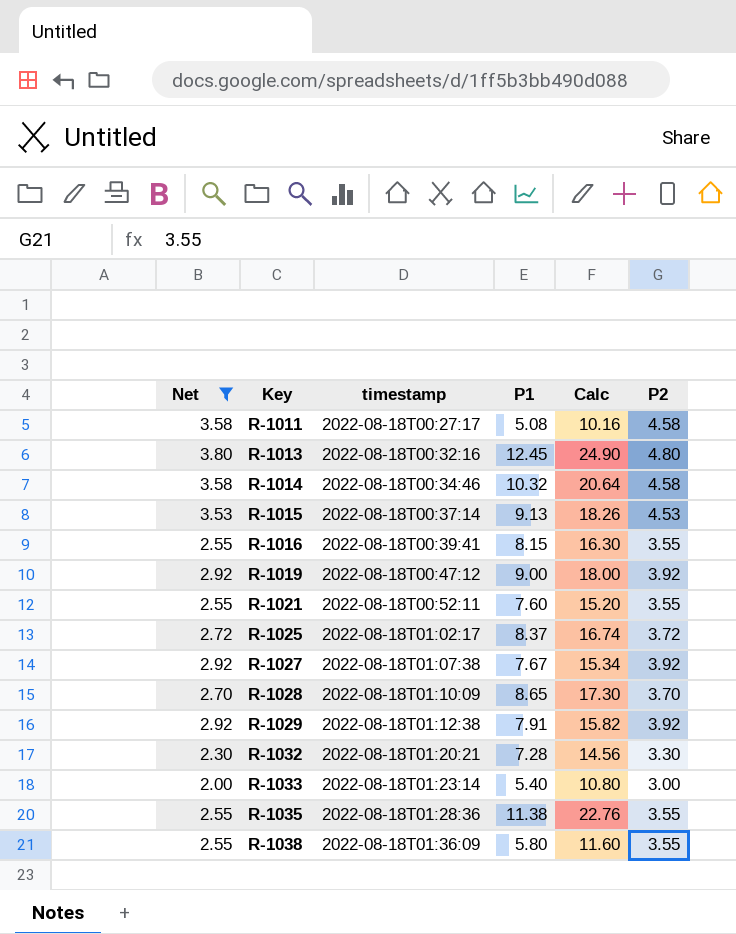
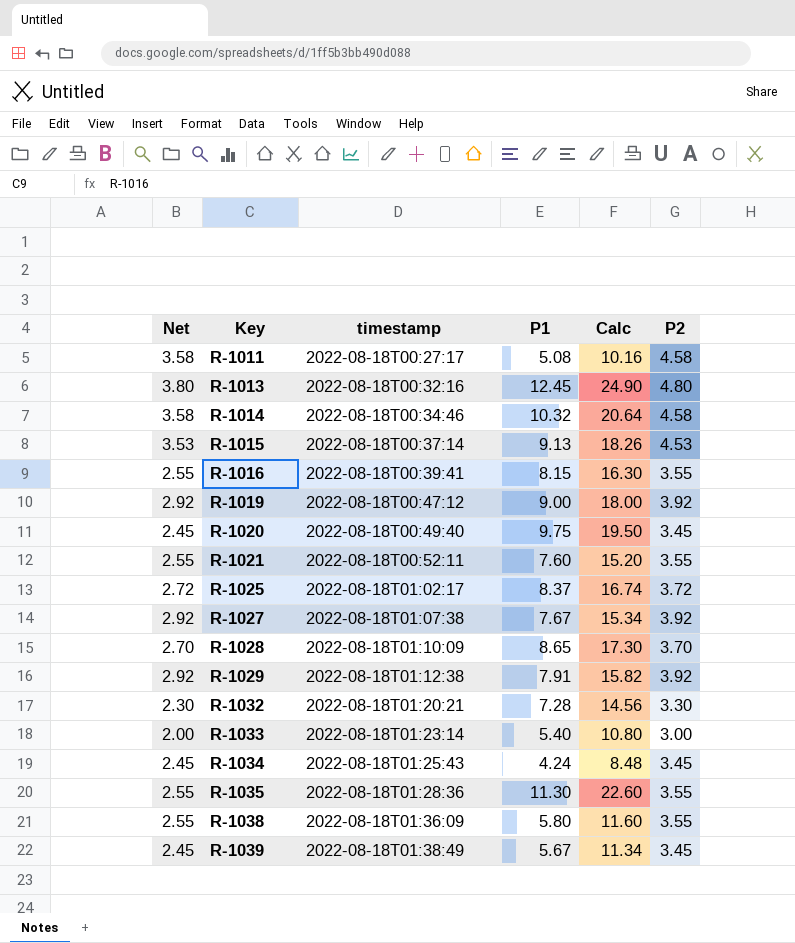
filter: Net != 2.45 -> none
R-1035 | P1: 11.38 -> 11.30
R-1035 | Calc: 22.76 -> 22.60

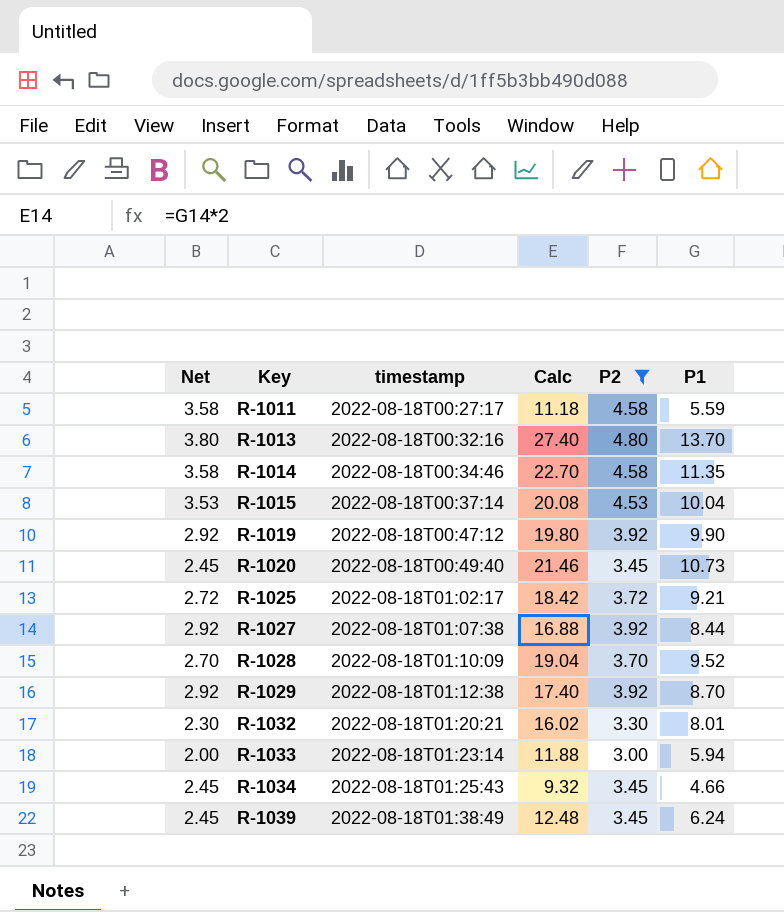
filter: none -> P2 != 3.55
column P1 | position: 4 -> 6
R-1011 | Calc: 10.16 -> 11.18
R-1011 | P1: 5.08 -> 5.59
R-1013 | Calc: 24.90 -> 27.40
R-1013 | P1: 12.45 -> 13.70
R-1014 | Calc: 20.64 -> 22.70
R-1014 | P1: 10.32 -> 11.35
R-1015 | Calc: 18.26 -> 20.08
R-1015 | P1: 9.13 -> 10.04
R-1019 | Calc: 18.00 -> 19.80
R-1019 | P1: 9.00 -> 9.90
R-1020 | Calc: 19.50 -> 21.46
R-1020 | P1: 9.75 -> 10.73
R-1025 | Calc: 16.74 -> 18.42
R-1025 | P1: 8.37 -> 9.21
R-1027 | Calc: 15.34 -> 16.88
R-1027 | P1: 7.67 -> 8.44
R-1028 | Calc: 17.30 -> 19.04
R-1028 | P1: 8.65 -> 9.52
R-1029 | Calc: 15.82 -> 17.40
R-1029 | P1: 7.91 -> 8.70
R-1032 | Calc: 14.56 -> 16.02
R-1032 | P1: 7.28 -> 8.01
R-1033 | Calc: 10.80 -> 11.88
R-1033 | P1: 5.40 -> 5.94
R-1034 | Calc: 8.48 -> 9.32
R-1034 | P1: 4.24 -> 4.66
R-1039 | Calc: 11.34 -> 12.48
R-1039 | P1: 5.67 -> 6.24

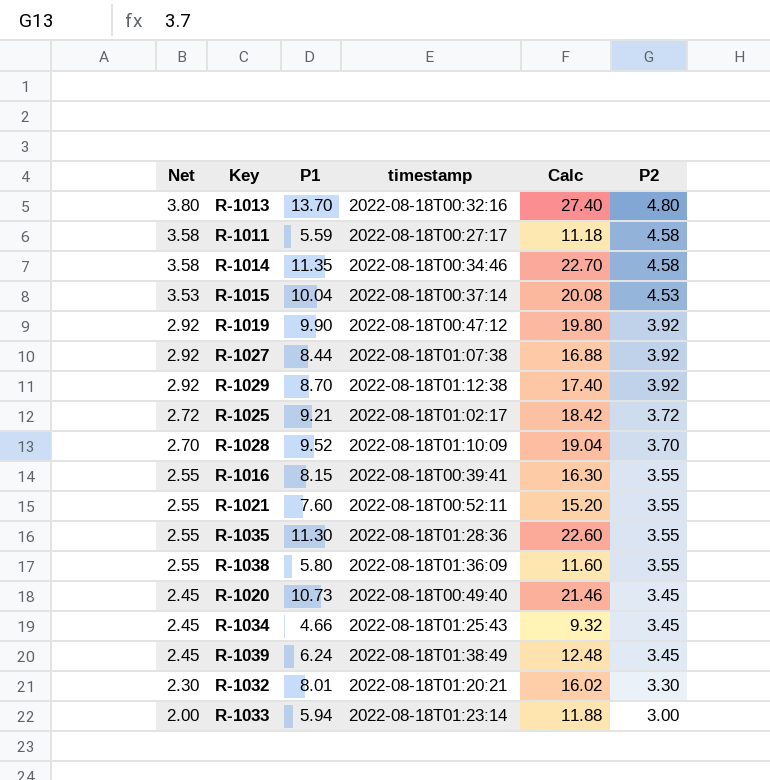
filter: P2 != 3.55 -> none
row order: Key ascending -> Net descending
column P1 | position: 6 -> 3

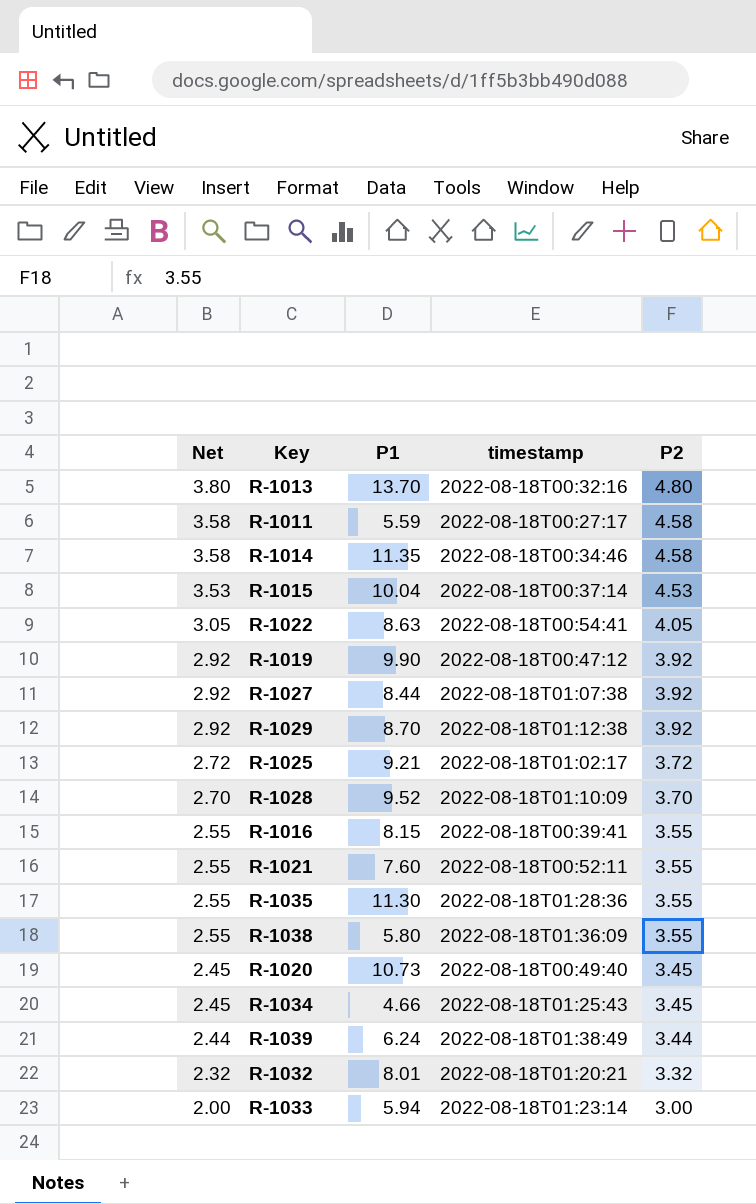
column Calc | formula: [P1] * 2 -> none
row R-1022: none -> 3.05 | 8.63 | 2022-08-18T00:54:41 | 4.05
R-1039 | Net: 2.45 -> 2.44
R-1039 | P2: 3.45 -> 3.44
R-1032 | Net: 2.30 -> 2.32
R-1032 | P2: 3.30 -> 3.32

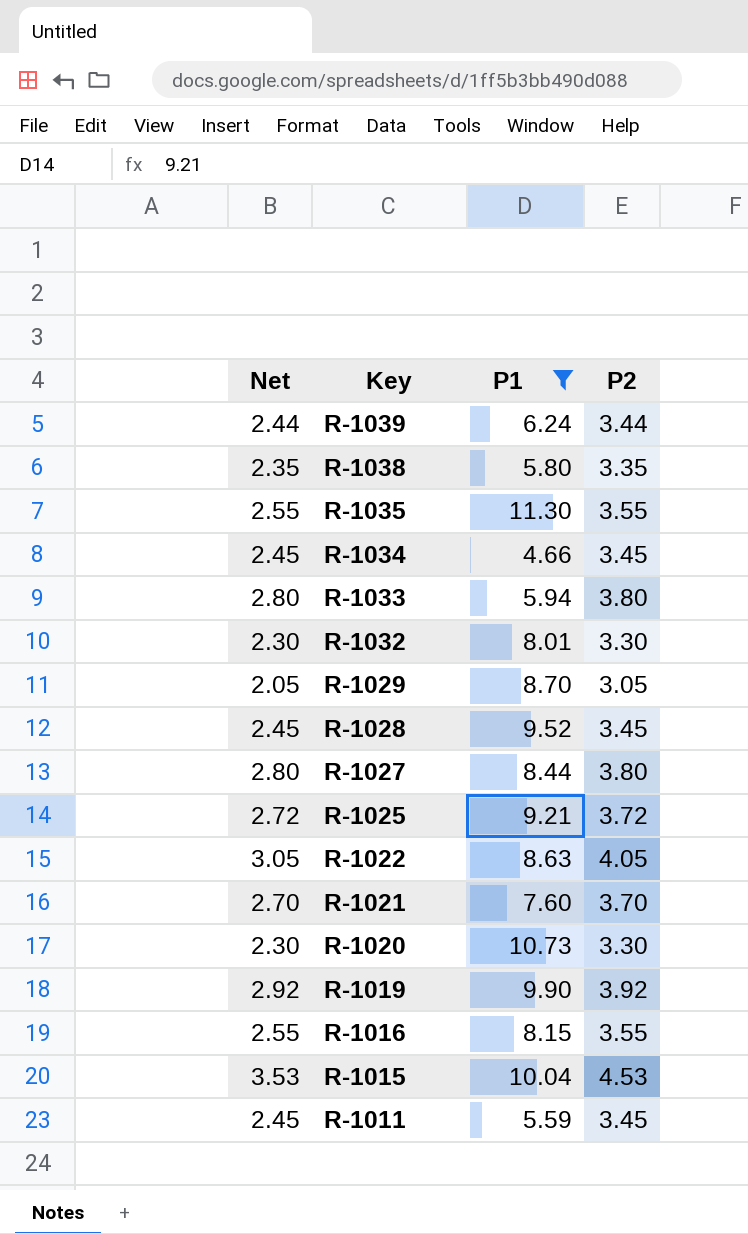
filter: none -> P1 <= 11.30
row order: Net descending -> Key descending
column timestamp | position: 4 -> none
R-1038 | Net: 2.55 -> 2.35
R-1038 | P2: 3.55 -> 3.35
R-1033 | Net: 2.00 -> 2.80
R-1033 | P2: 3.00 -> 3.80
R-1032 | Net: 2.32 -> 2.30
R-1032 | P2: 3.32 -> 3.30
R-1029 | Net: 2.92 -> 2.05
R-1029 | P2: 3.92 -> 3.05
R-1028 | Net: 2.70 -> 2.45
R-1028 | P2: 3.70 -> 3.45
R-1027 | Net: 2.92 -> 2.80
R-1027 | P2: 3.92 -> 3.80
R-1021 | Net: 2.55 -> 2.70
R-1021 | P2: 3.55 -> 3.70
R-1020 | Net: 2.45 -> 2.30
R-1020 | P2: 3.45 -> 3.30
R-1011 | Net: 3.58 -> 2.45
R-1011 | P2: 4.58 -> 3.45

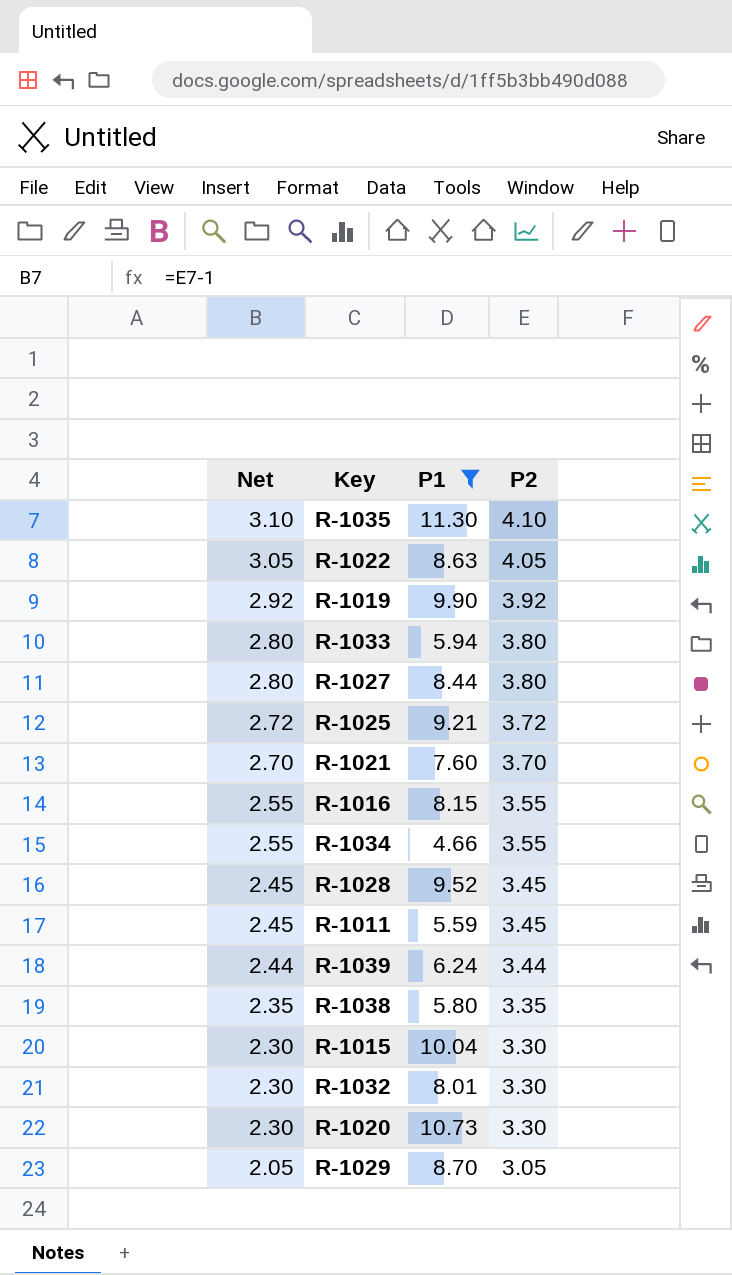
row order: Key descending -> Net descending
R-1035 | Net: 2.55 -> 3.10
R-1035 | P2: 3.55 -> 4.10
R-1034 | Net: 2.45 -> 2.55
R-1034 | P2: 3.45 -> 3.55
R-1015 | Net: 3.53 -> 2.30
R-1015 | P2: 4.53 -> 3.30

